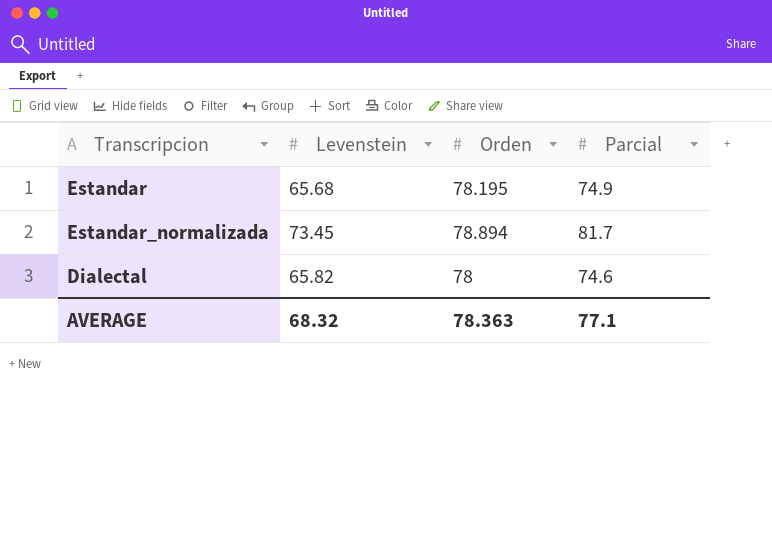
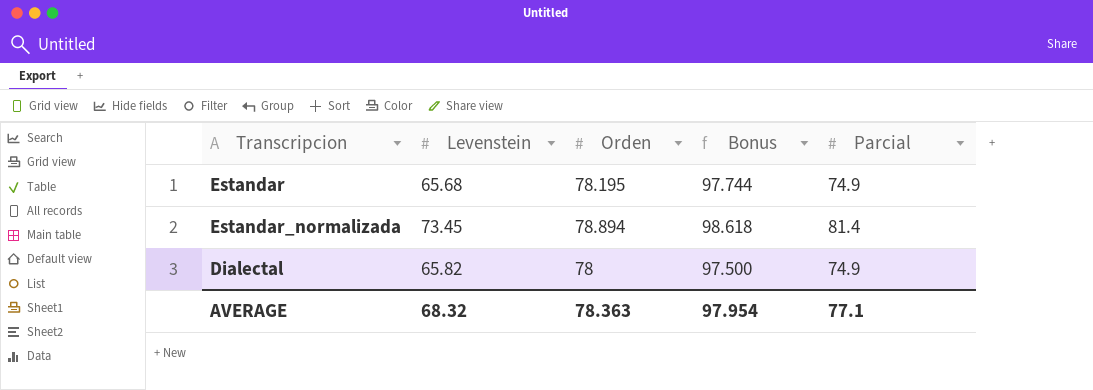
column Bonus | formula: none -> [Orden] * 1.25
Estandar_normalizada | Parcial: 81.7 -> 81.4
Dialectal | Parcial: 74.6 -> 74.9

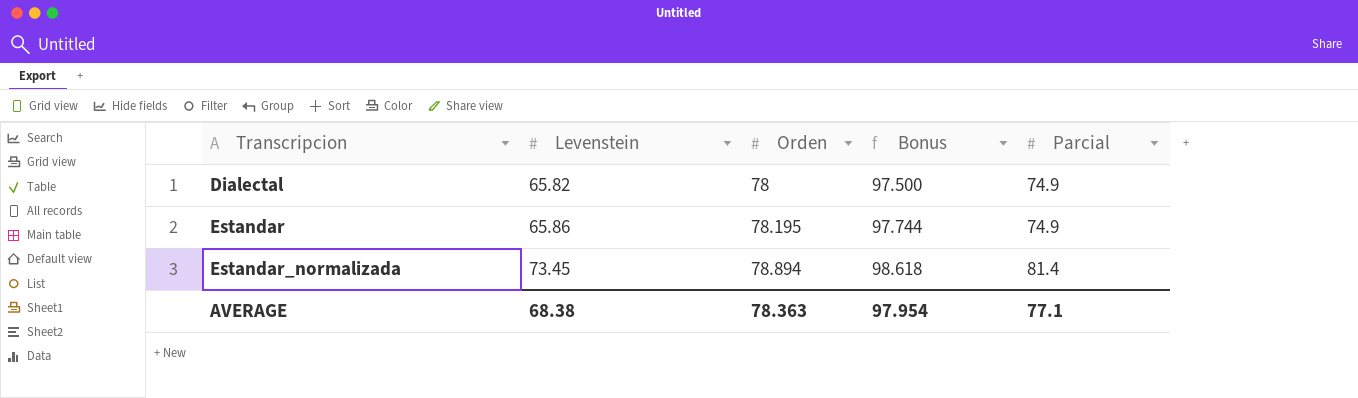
row order: none -> Transcripcion ascending
Estandar | Levenstein: 65.68 -> 65.86
AVERAGE | Levenstein: 68.32 -> 68.38

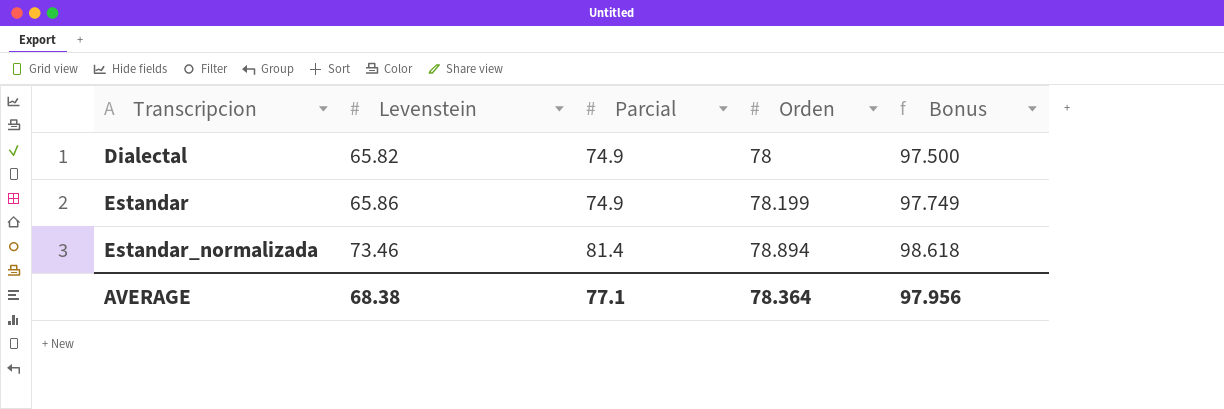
column Parcial | position: 5 -> 3
Estandar | Orden: 78.195 -> 78.199
Estandar | Bonus: 97.744 -> 97.749
Estandar_normalizada | Levenstein: 73.45 -> 73.46
AVERAGE | Orden: 78.363 -> 78.364
AVERAGE | Bonus: 97.954 -> 97.956

